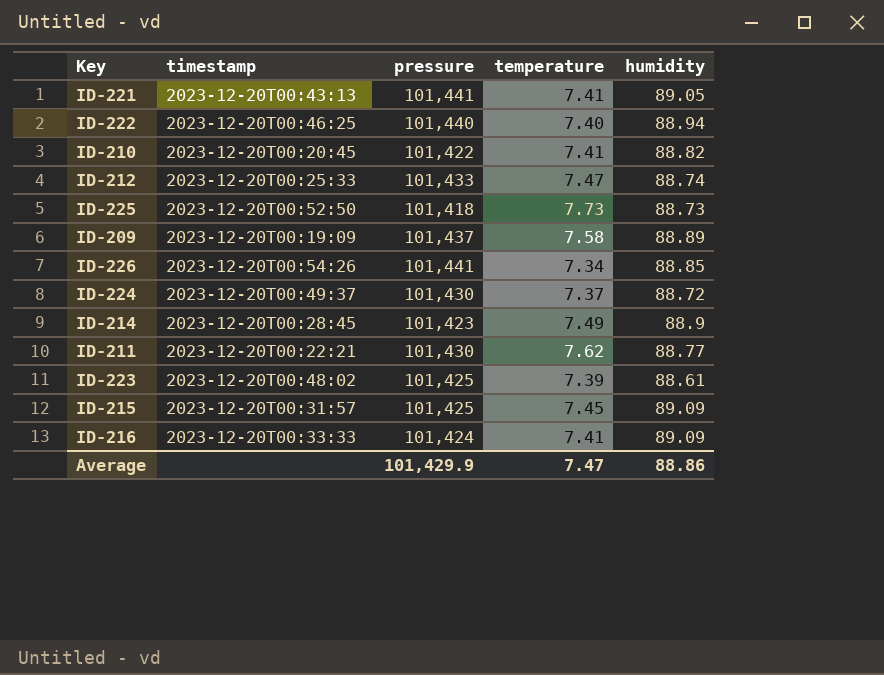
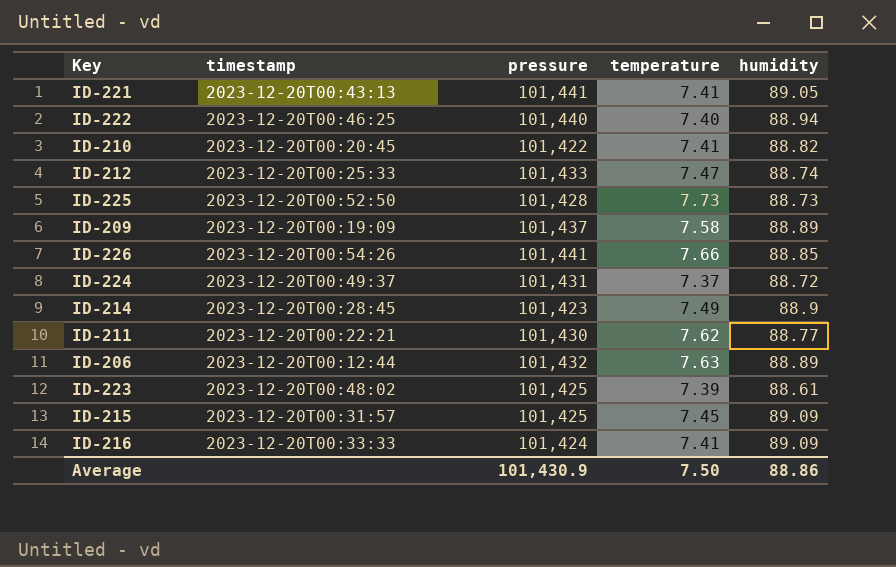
ID-225 | pressure: 101,418 -> 101,428
ID-226 | temperature: 7.34 -> 7.66
ID-224 | pressure: 101,430 -> 101,431
row ID-206: none -> 2023-12-20T00:12:44 | 101,432 | 7.63 | 88.89
Average | pressure: 101,429.9 -> 101,430.9
Average | temperature: 7.47 -> 7.50

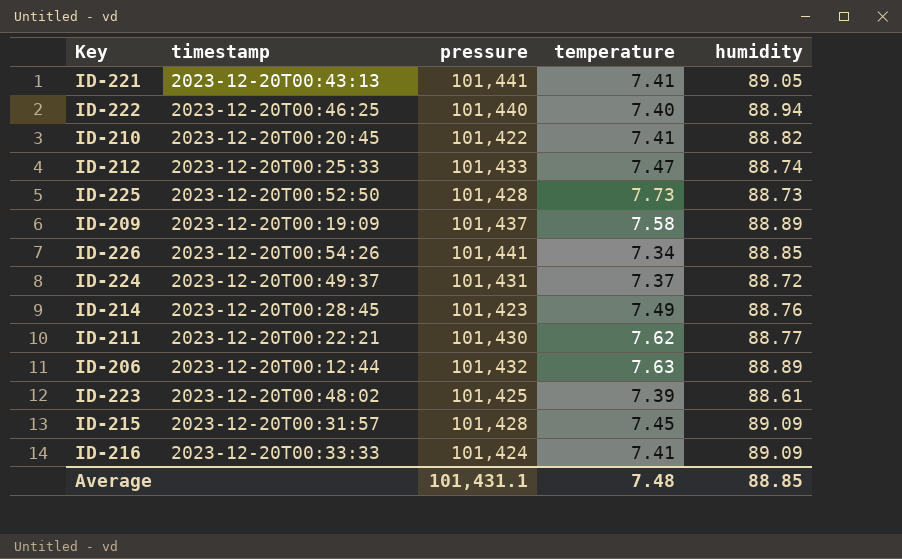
ID-226 | temperature: 7.66 -> 7.34
ID-214 | humidity: 88.9 -> 88.76
ID-215 | pressure: 101,425 -> 101,428
Average | pressure: 101,430.9 -> 101,431.1
Average | temperature: 7.50 -> 7.48
Average | humidity: 88.86 -> 88.85

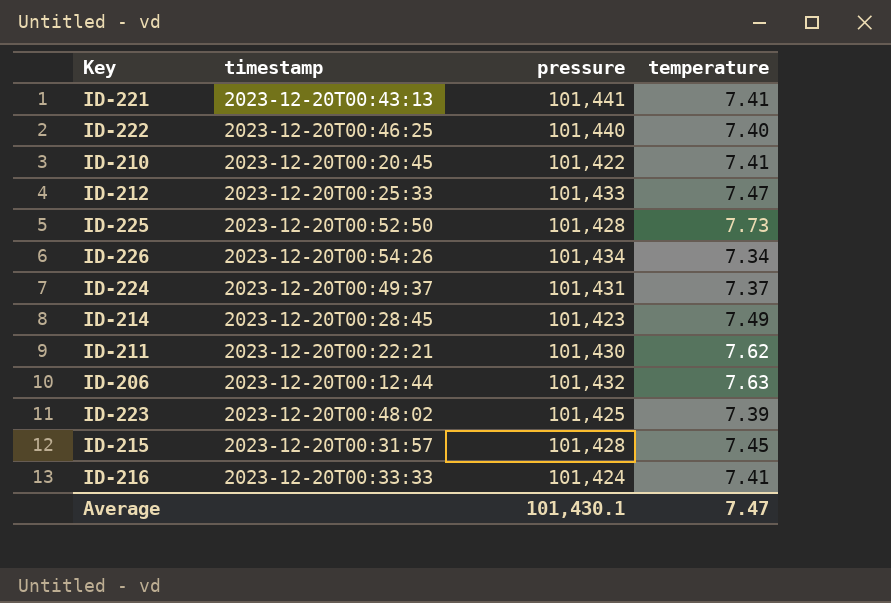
column humidity | position: 5 -> none
row ID-209: 2023-12-20T00:19:09 | 101,437 | 7.58 | 88.89 -> none
ID-226 | pressure: 101,441 -> 101,434
Average | pressure: 101,431.1 -> 101,430.1
Average | temperature: 7.48 -> 7.47

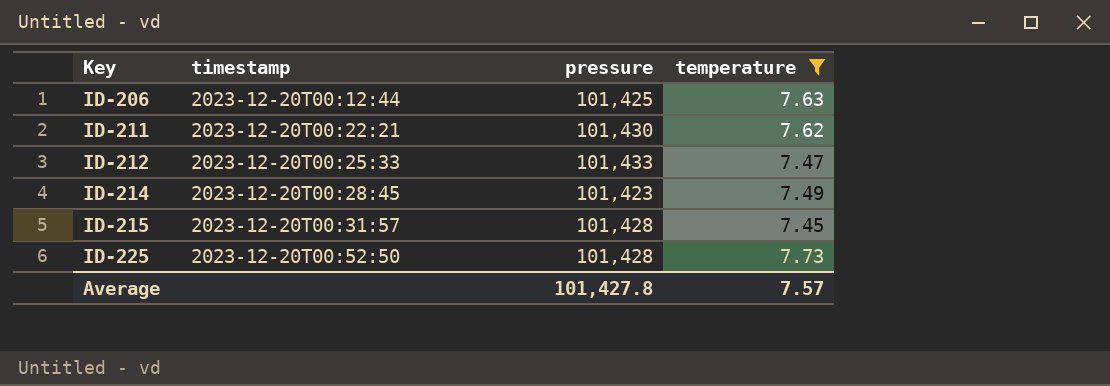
filter: none -> temperature >= 7.45
row order: none -> Key ascending
ID-206 | pressure: 101,432 -> 101,425
Average | pressure: 101,430.1 -> 101,427.8
Average | temperature: 7.47 -> 7.57

